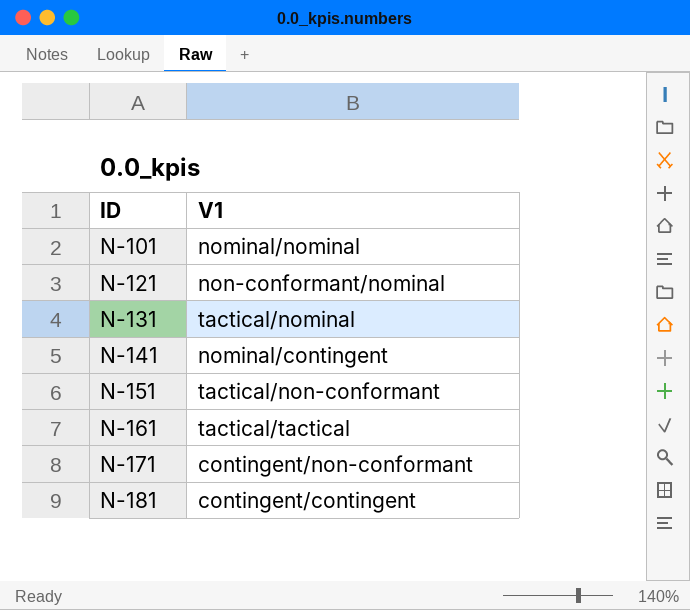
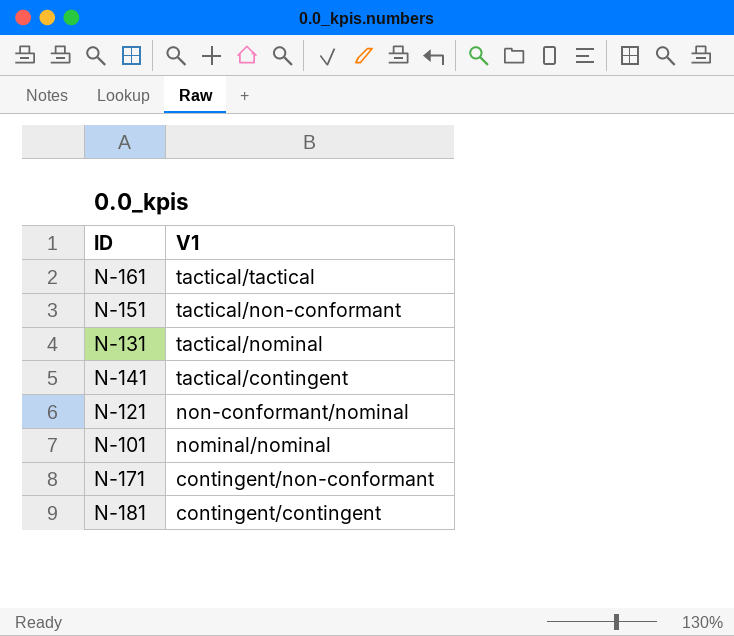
row order: ID ascending -> V1 descending
N-141 | V1: nominal/contingent -> tactical/contingent

